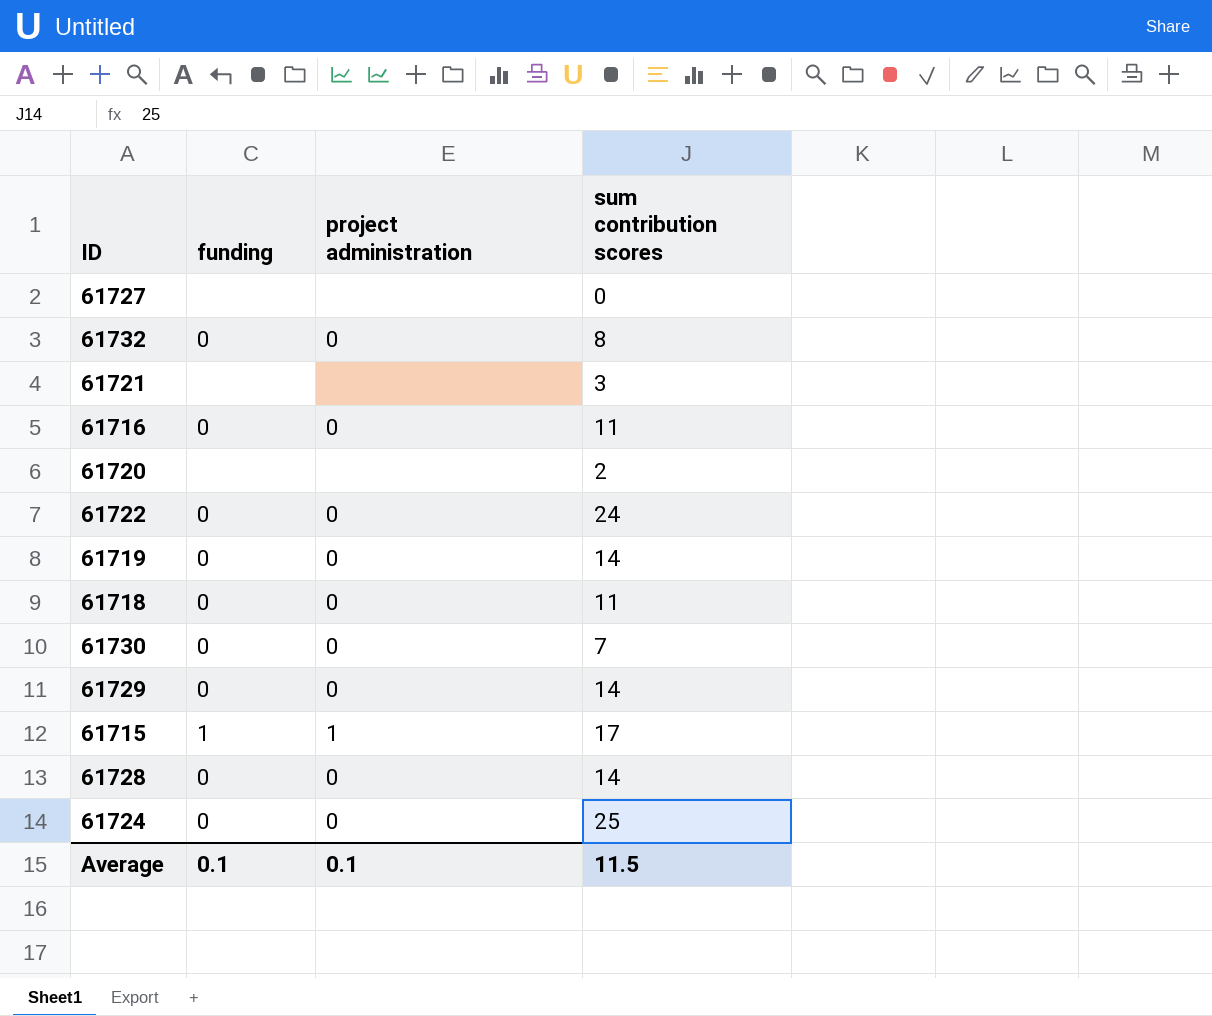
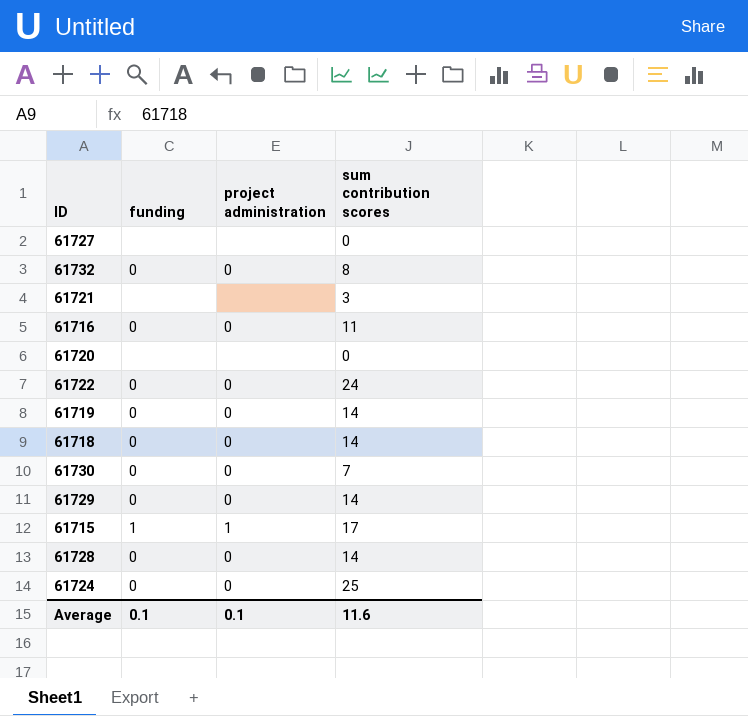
61720 | sum contribution scores: 2 -> 0
61718 | sum contribution scores: 11 -> 14
Average | sum contribution scores: 11.5 -> 11.6

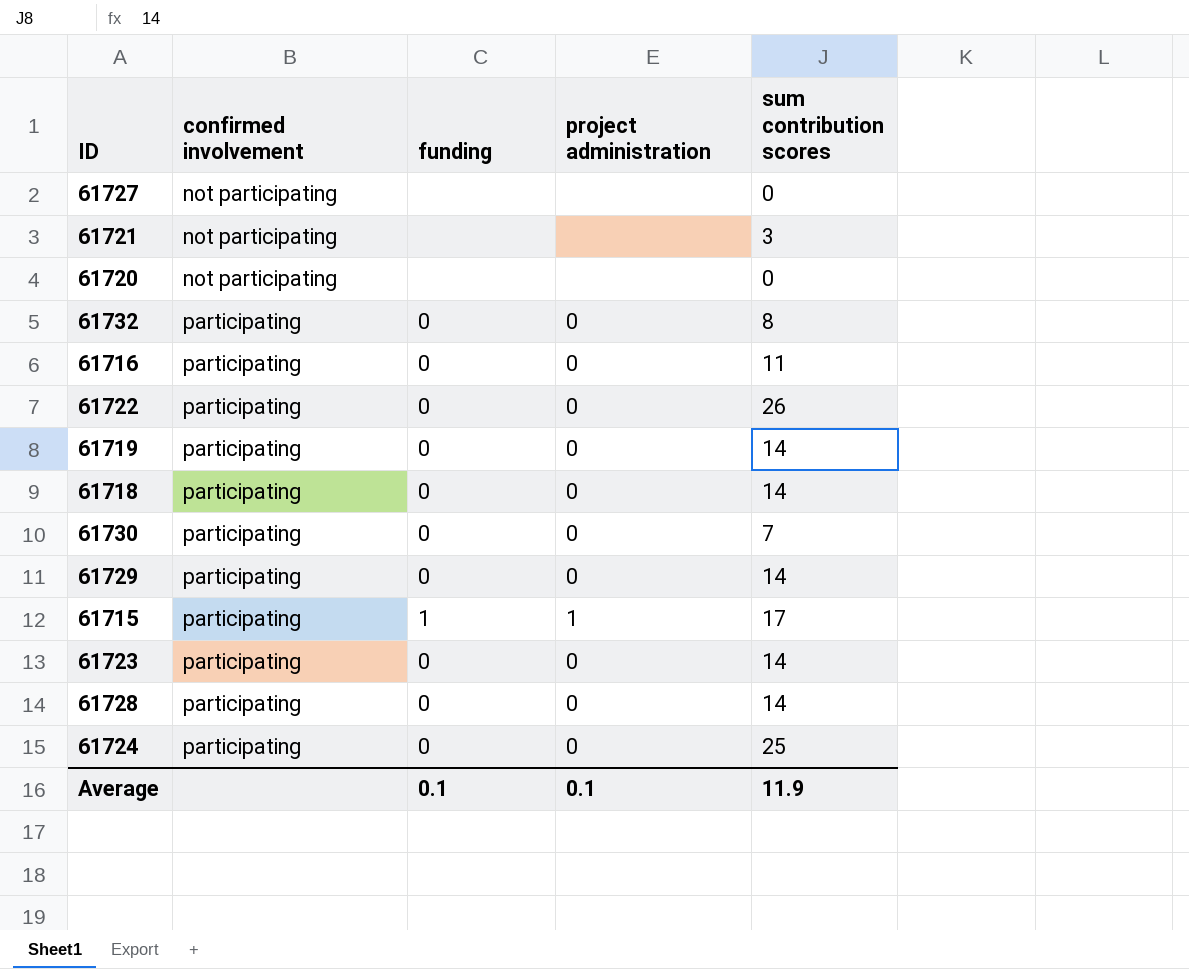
row order: none -> confirmed involvement ascending
column confirmed involvement | position: none -> 2
61722 | sum contribution scores: 24 -> 26
row 61723: none -> participating | 0 | 0 | 14
Average | sum contribution scores: 11.6 -> 11.9

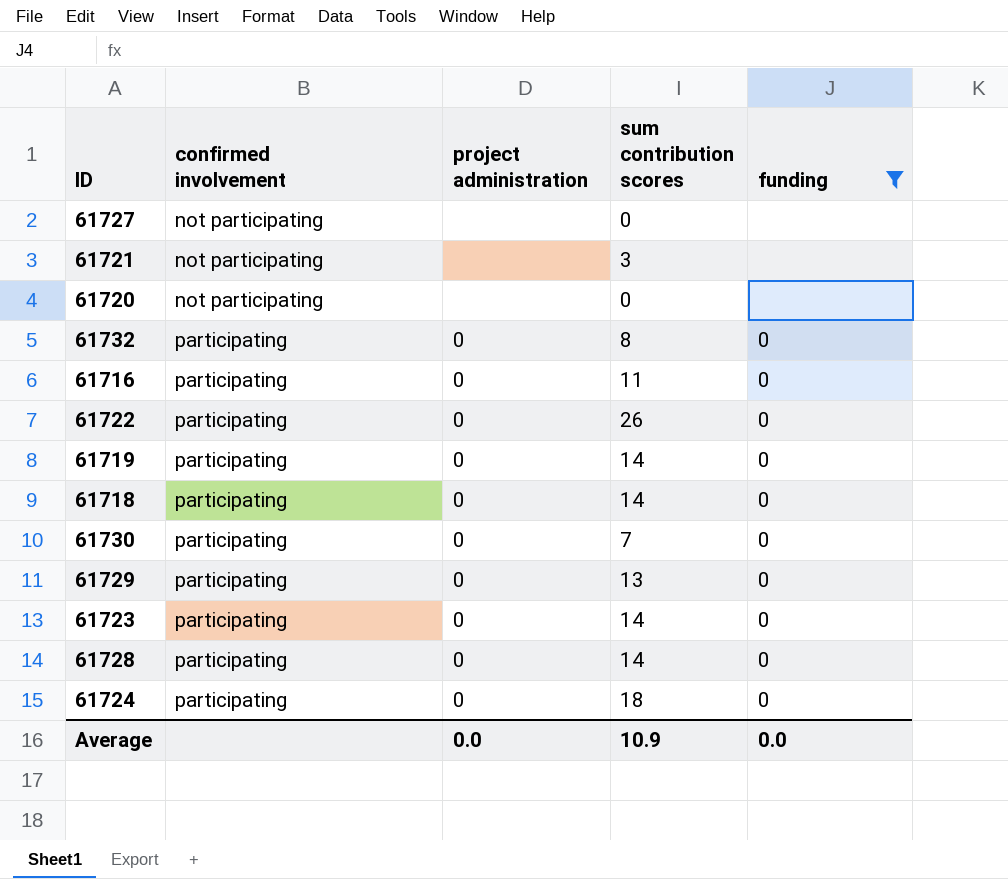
filter: none -> funding != 1
column funding | position: 3 -> 5
61729 | sum contribution scores: 14 -> 13
61724 | sum contribution scores: 25 -> 18
Average | project administration: 0.1 -> 0.0
Average | sum contribution scores: 11.9 -> 10.9
Average | funding: 0.1 -> 0.0

